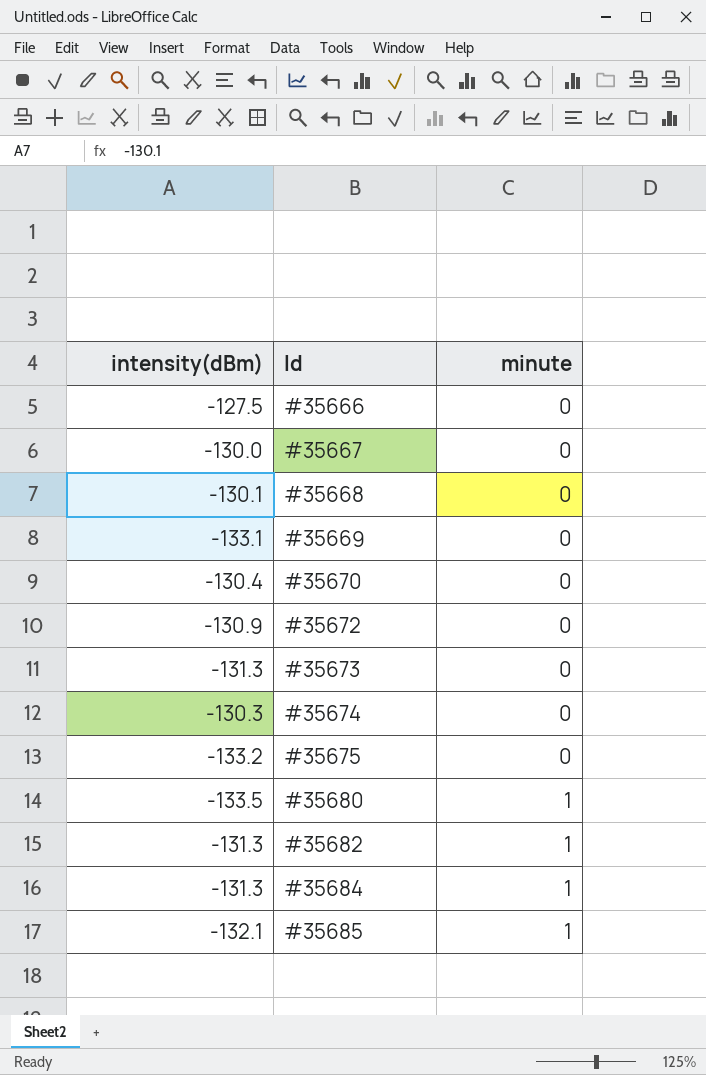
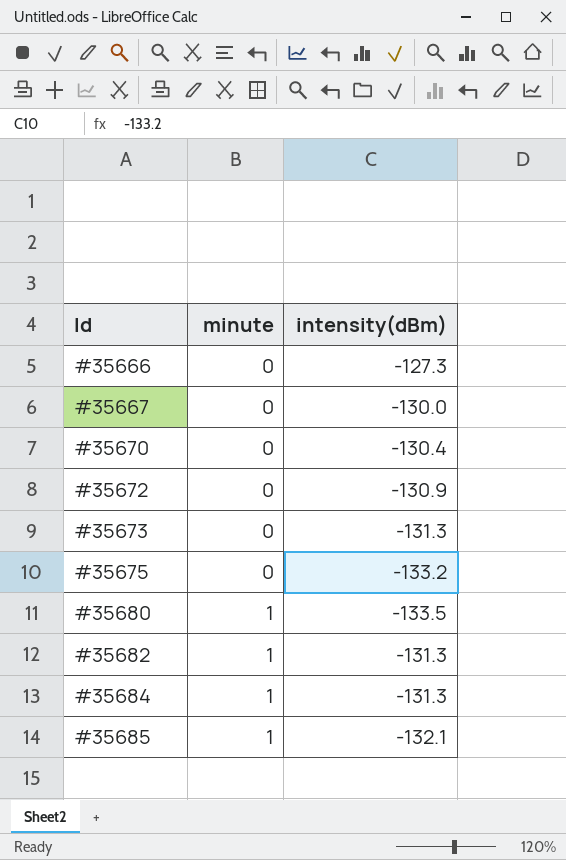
column intensity(dBm) | position: 1 -> 3
row #35668: -130.1 | 0 -> none
row #35669: -133.1 | 0 -> none
row #35674: -130.3 | 0 -> none
#35666 | intensity(dBm): -127.5 -> -127.3

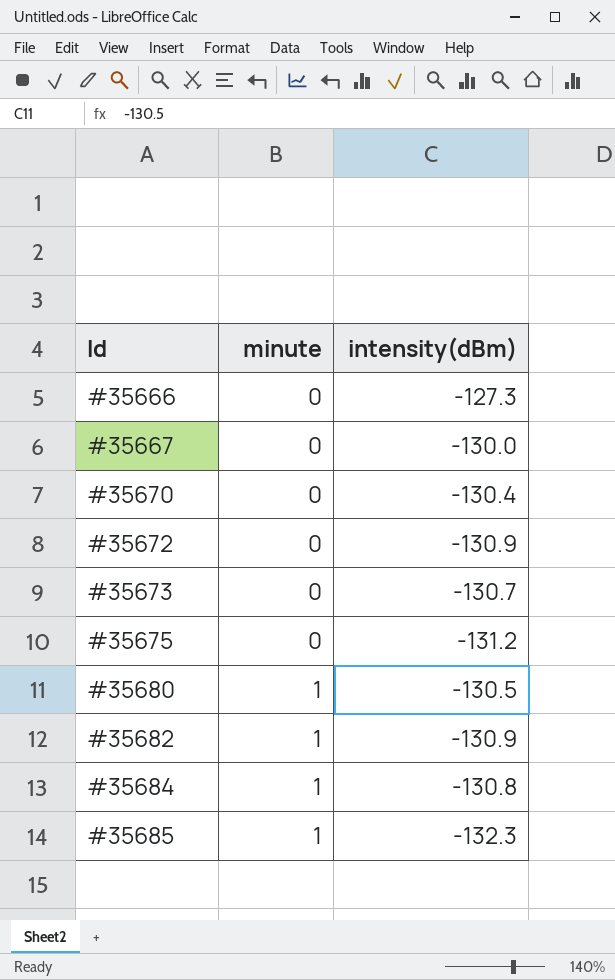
#35673 | intensity(dBm): -131.3 -> -130.7
#35675 | intensity(dBm): -133.2 -> -131.2
#35680 | intensity(dBm): -133.5 -> -130.5
#35682 | intensity(dBm): -131.3 -> -130.9
#35684 | intensity(dBm): -131.3 -> -130.8
#35685 | intensity(dBm): -132.1 -> -132.3

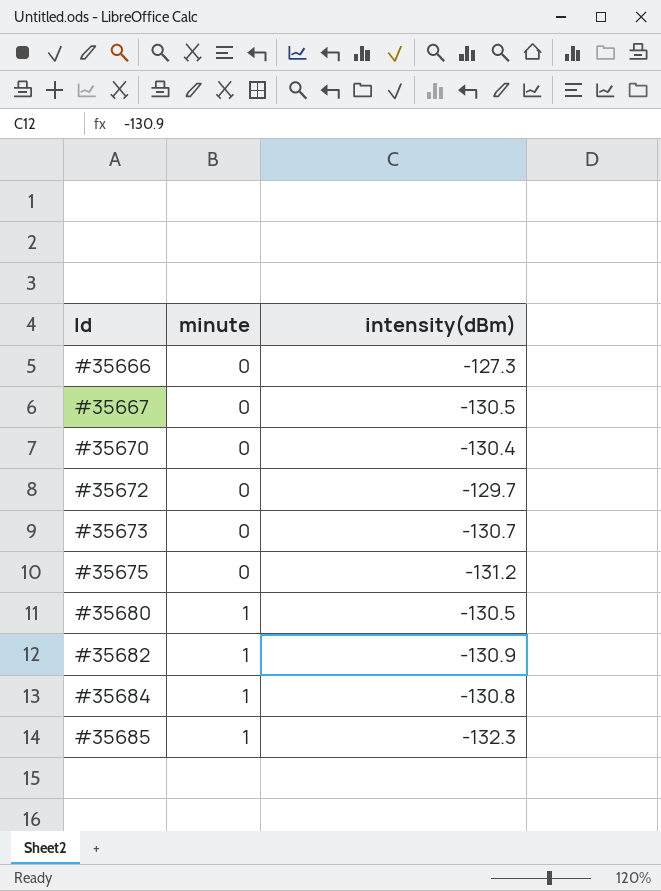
#35667 | intensity(dBm): -130.0 -> -130.5
#35672 | intensity(dBm): -130.9 -> -129.7

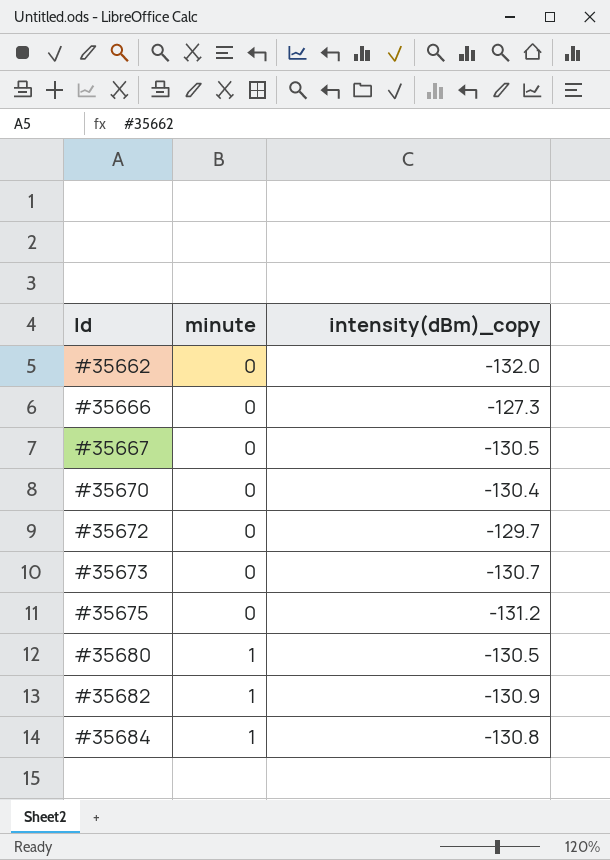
column name: intensity(dBm) -> intensity(dBm)_copy
row #35685: 1 | -132.3 -> none
row #35662: none -> 0 | -132.0

